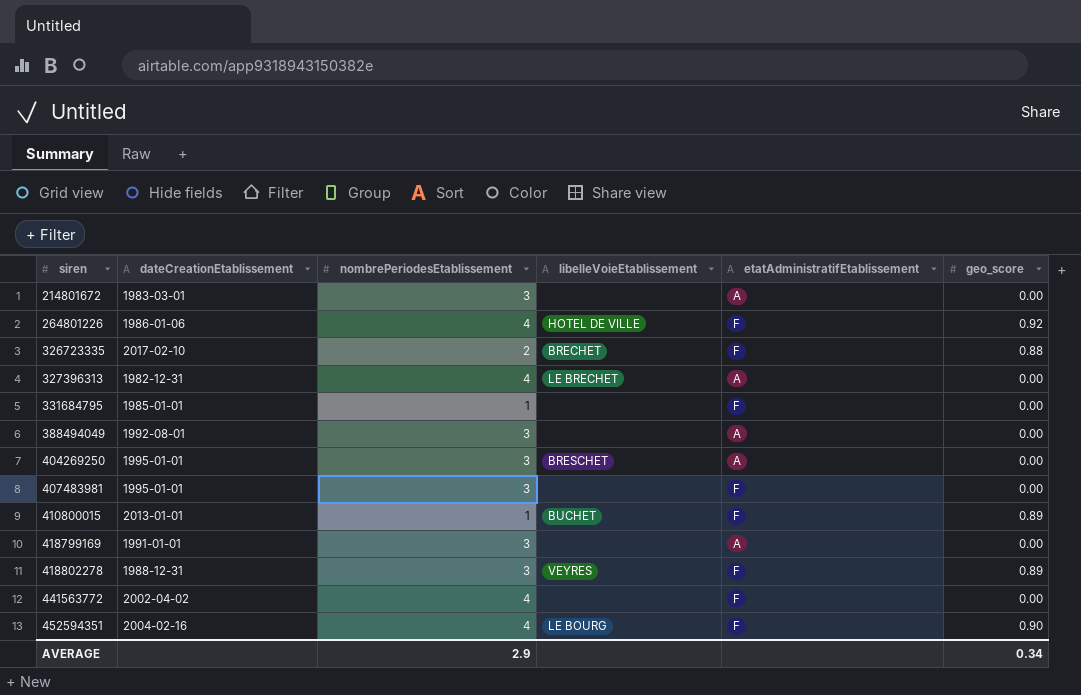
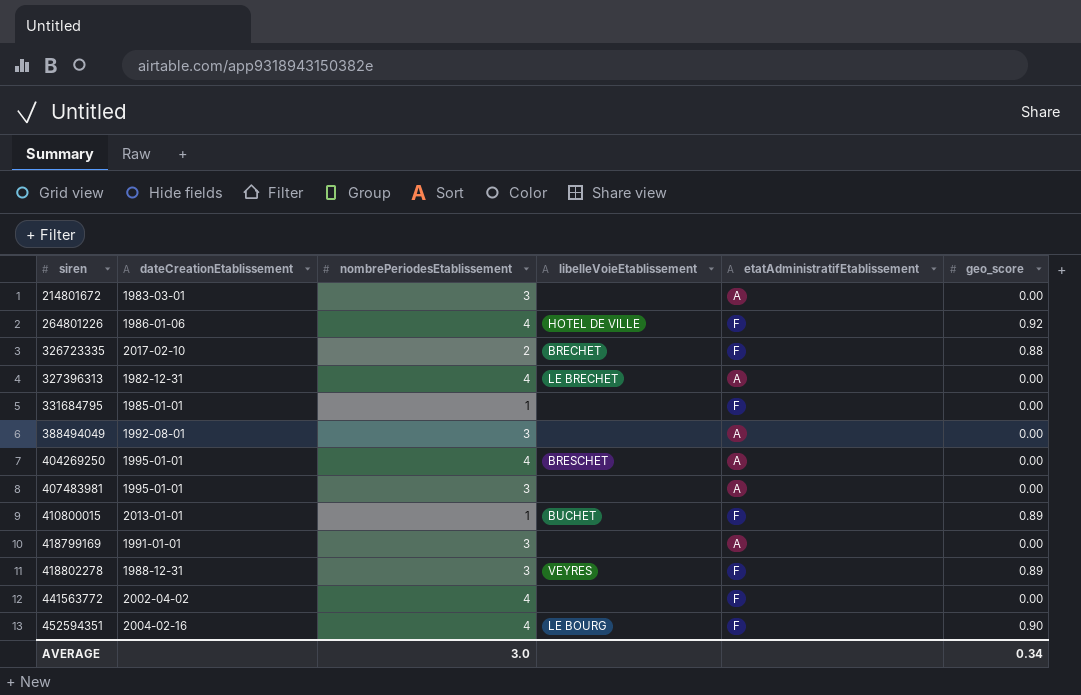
404269250 | nombrePeriodesEtablissement: 3 -> 4
407483981 | etatAdministratifEtablissement: F -> A
AVERAGE | nombrePeriodesEtablissement: 2.9 -> 3.0

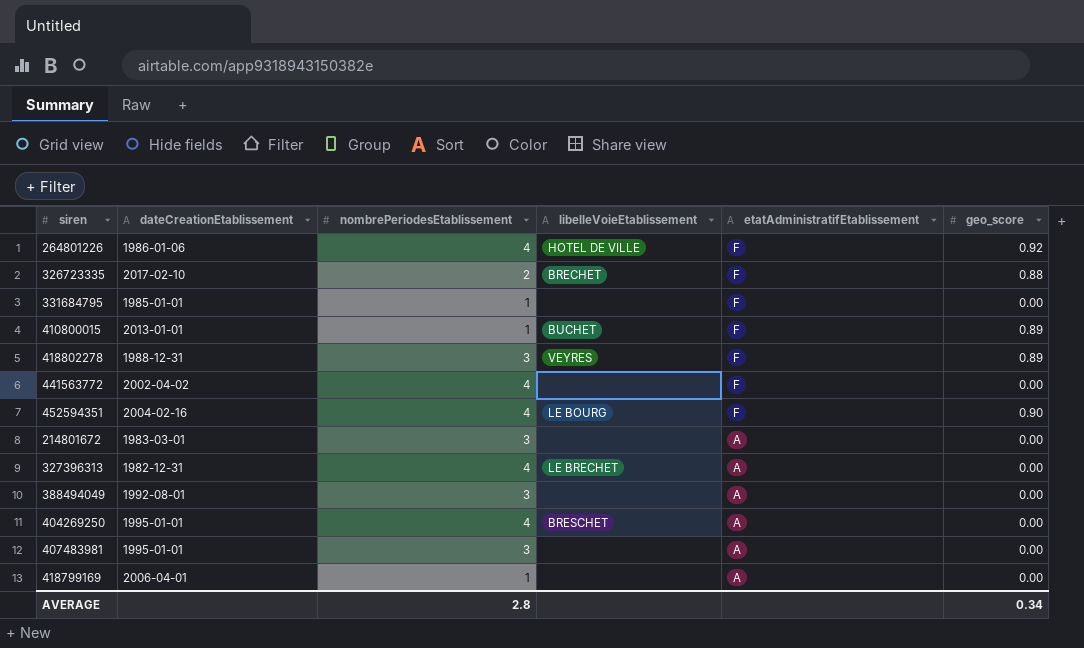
row order: siren ascending -> etatAdministratifEtablissement descending
418799169 | dateCreationEtablissement: 1991-01-01 -> 2006-04-01
418799169 | nombrePeriodesEtablissement: 3 -> 1
AVERAGE | nombrePeriodesEtablissement: 3.0 -> 2.8

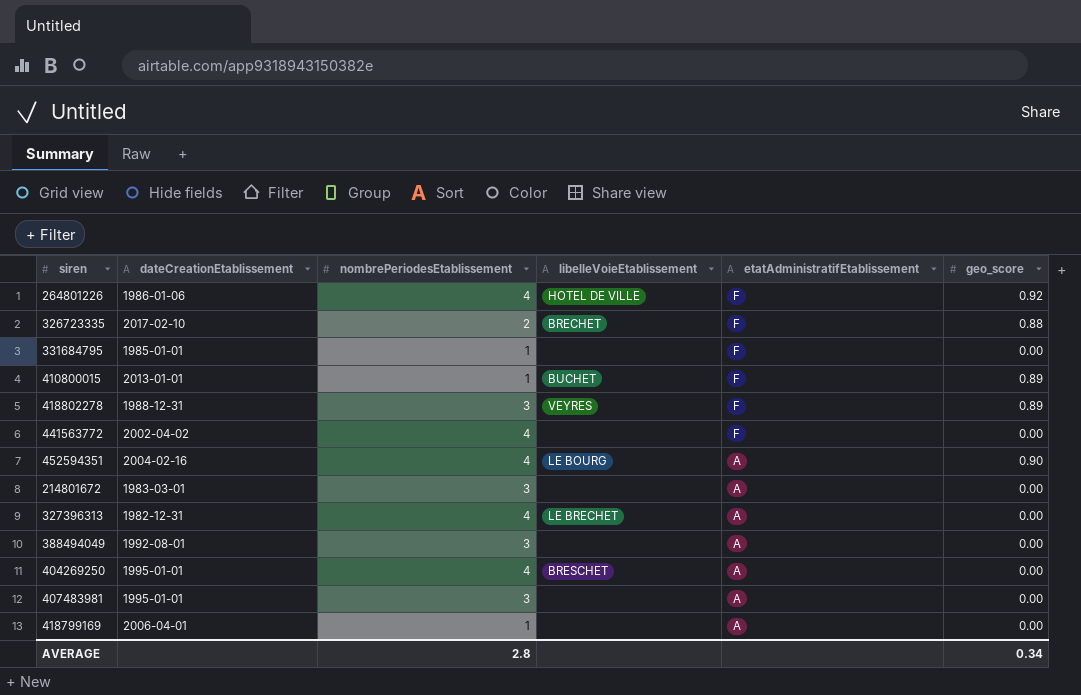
452594351 | etatAdministratifEtablissement: F -> A

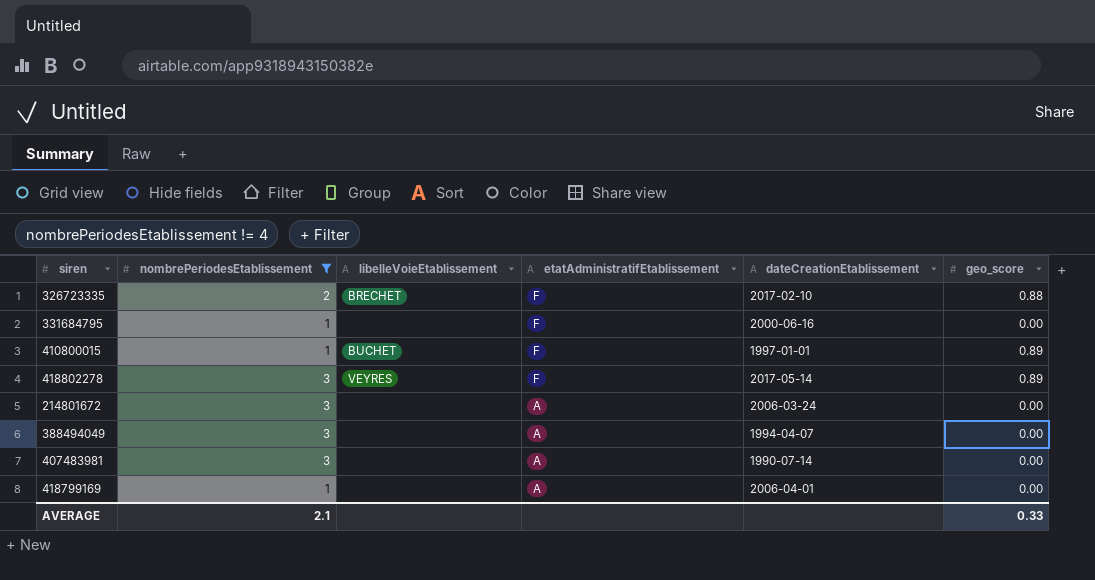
filter: none -> nombrePeriodesEtablissement != 4
column dateCreationEtablissement | position: 2 -> 5
331684795 | dateCreationEtablissement: 1985-01-01 -> 2000-06-16
410800015 | dateCreationEtablissement: 2013-01-01 -> 1997-01-01
418802278 | dateCreationEtablissement: 1988-12-31 -> 2017-05-14
214801672 | dateCreationEtablissement: 1983-03-01 -> 2006-03-24
388494049 | dateCreationEtablissement: 1992-08-01 -> 1994-04-07
407483981 | dateCreationEtablissement: 1995-01-01 -> 1990-07-14
AVERAGE | nombrePeriodesEtablissement: 2.8 -> 2.1
AVERAGE | geo_score: 0.34 -> 0.33

